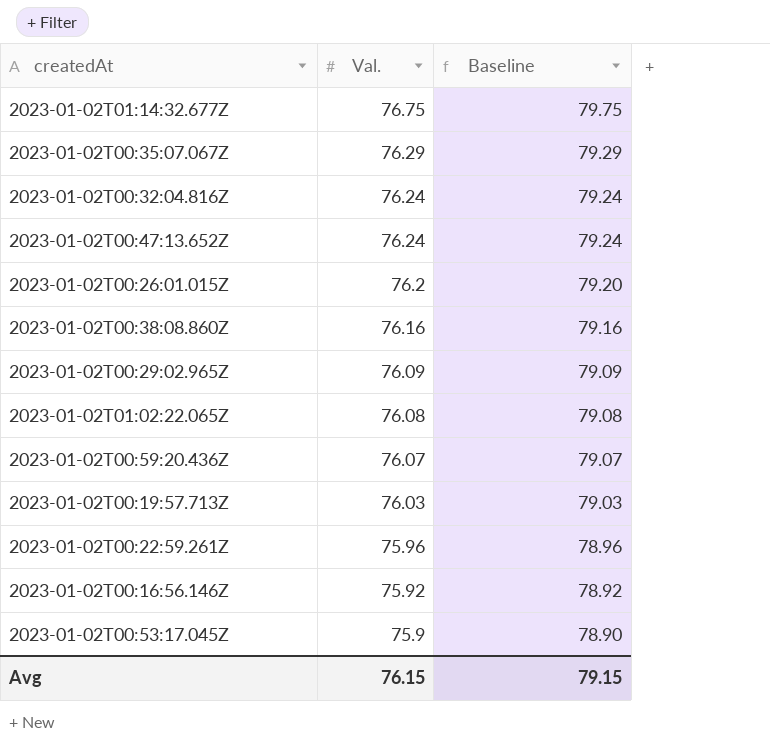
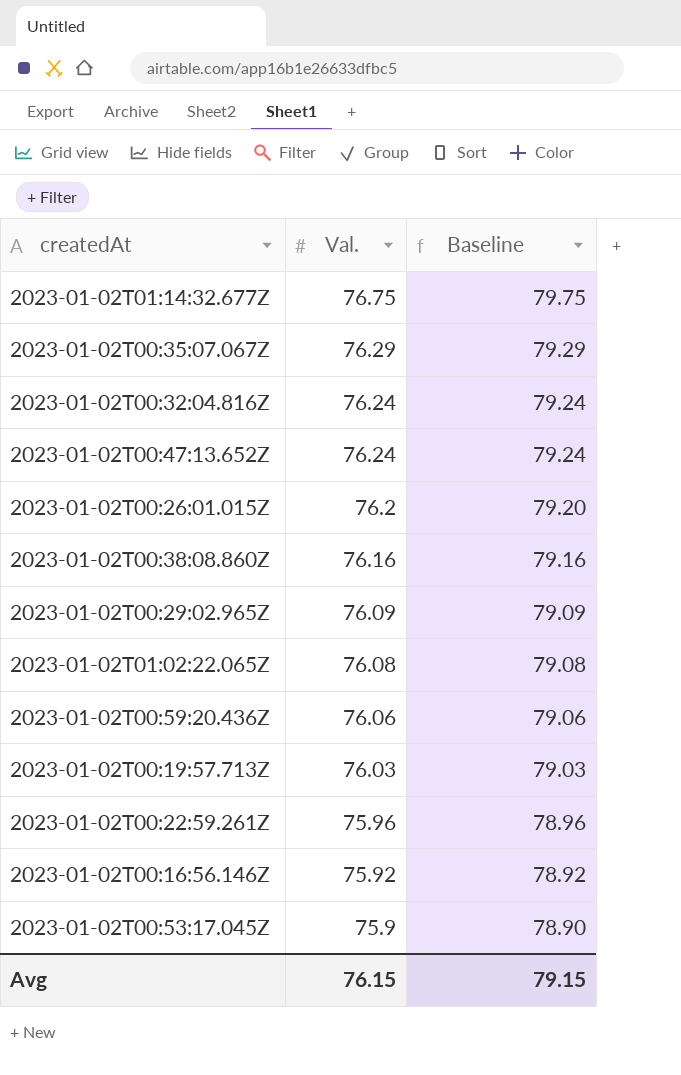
2023-01-02T00:59:20.436Z | Val.: 76.07 -> 76.06
2023-01-02T00:59:20.436Z | Baseline: 79.07 -> 79.06

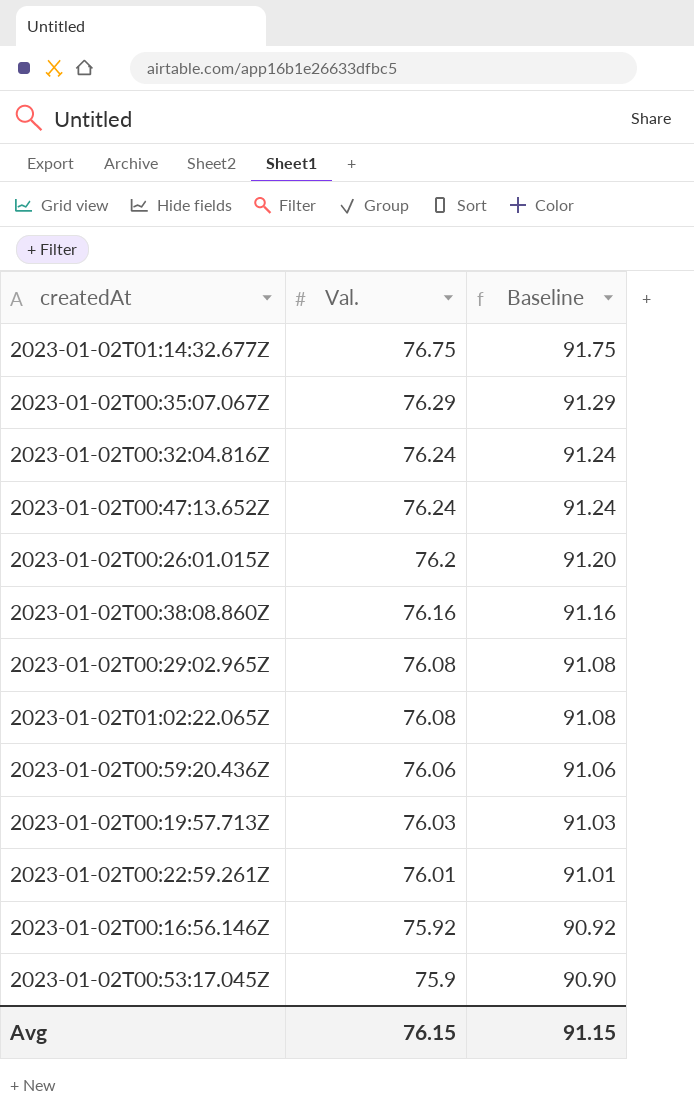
column Baseline | formula: [Val.] + 3 -> [Val.] + 15
2023-01-02T00:29:02.965Z | Val.: 76.09 -> 76.08
2023-01-02T00:22:59.261Z | Val.: 75.96 -> 76.01
Avg | Baseline: 79.15 -> 91.15

